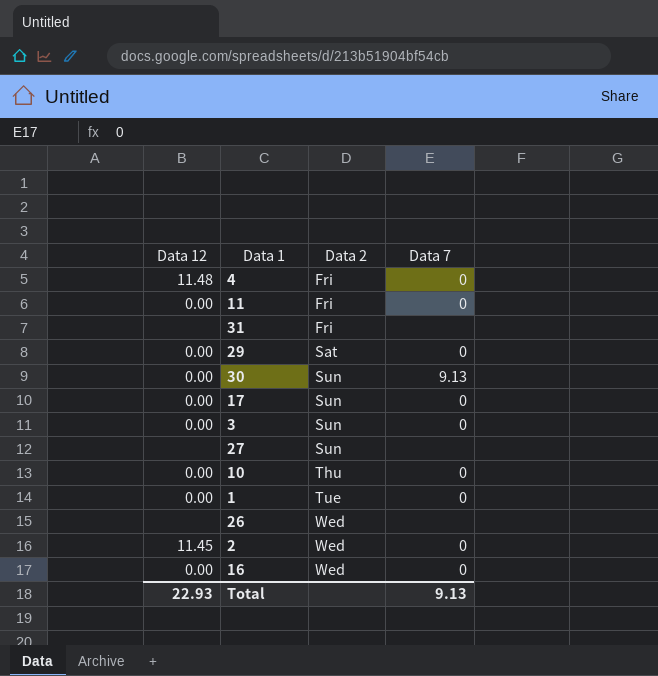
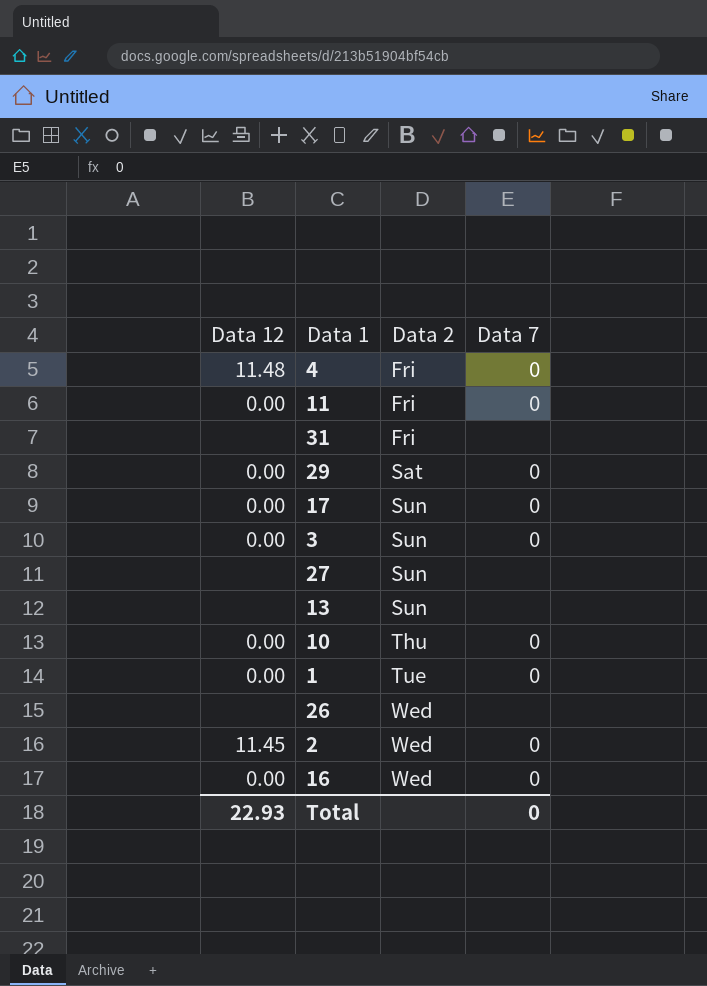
row 30: 0.00 | Sun | 9.13 -> none
row 13: none -> none | Sun | none
Total | Data 7: 9.13 -> 0

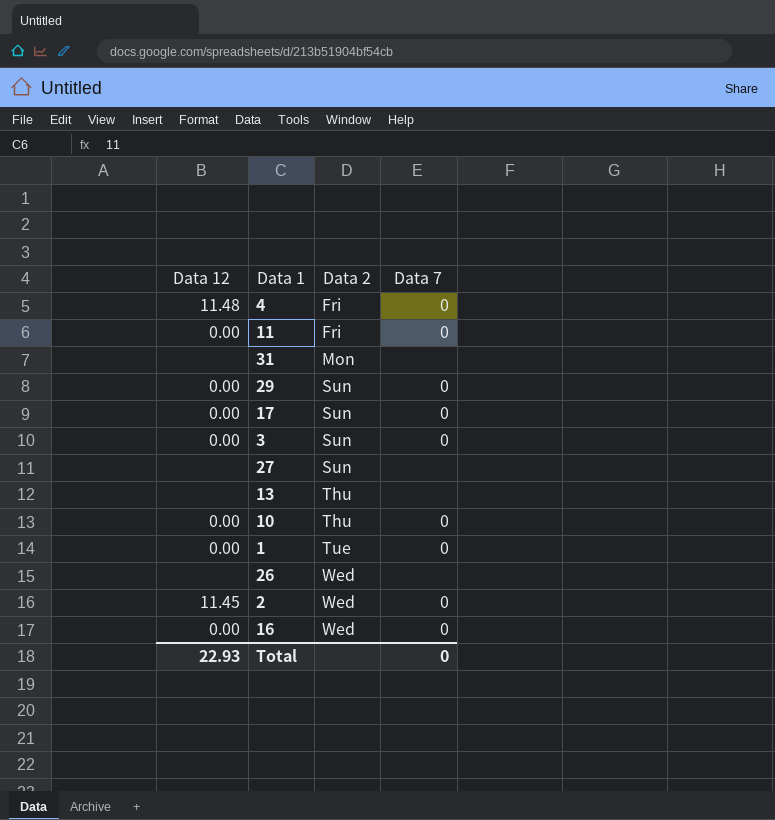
31 | Data 2: Fri -> Mon
29 | Data 2: Sat -> Sun
13 | Data 2: Sun -> Thu

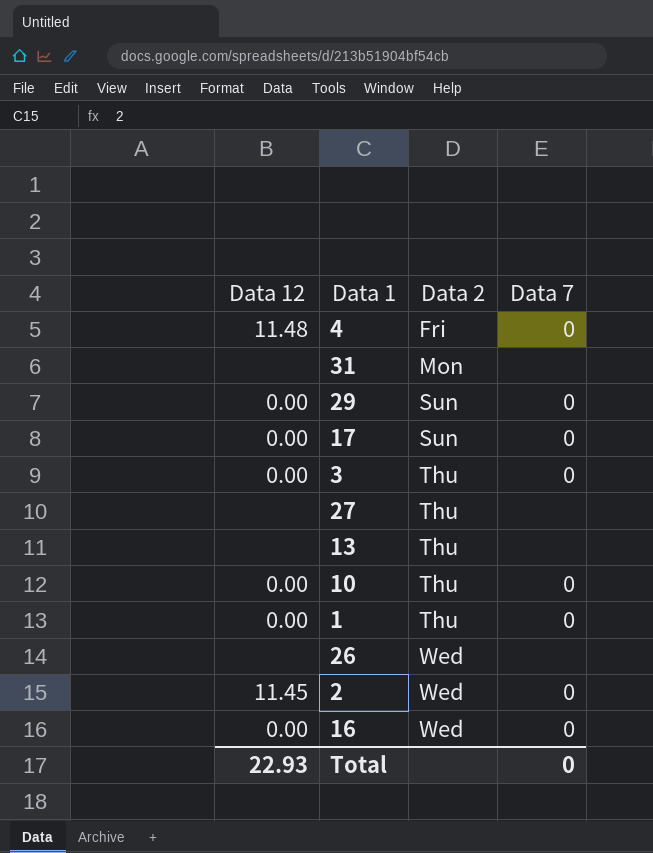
row 11: 0.00 | Fri | 0 -> none
3 | Data 2: Sun -> Thu
27 | Data 2: Sun -> Thu
1 | Data 2: Tue -> Thu

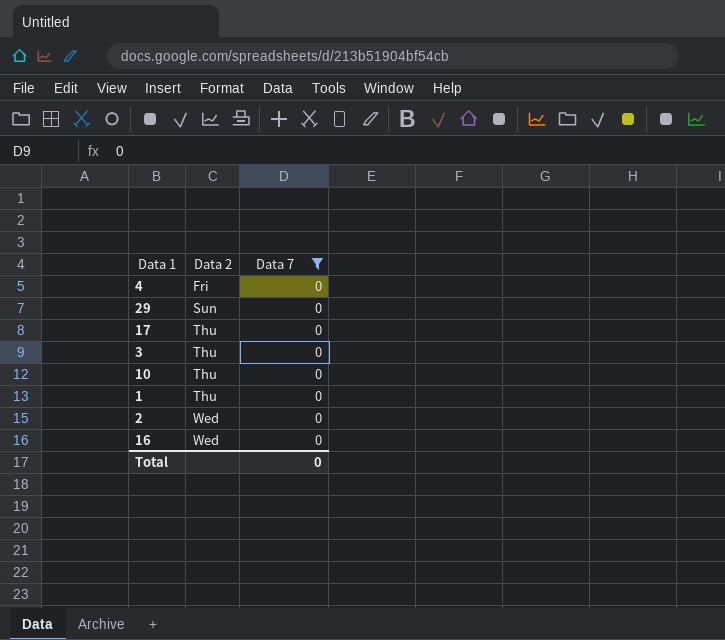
filter: none -> Data 7 = 0
column Data 12 | position: 1 -> none
17 | Data 2: Sun -> Thu

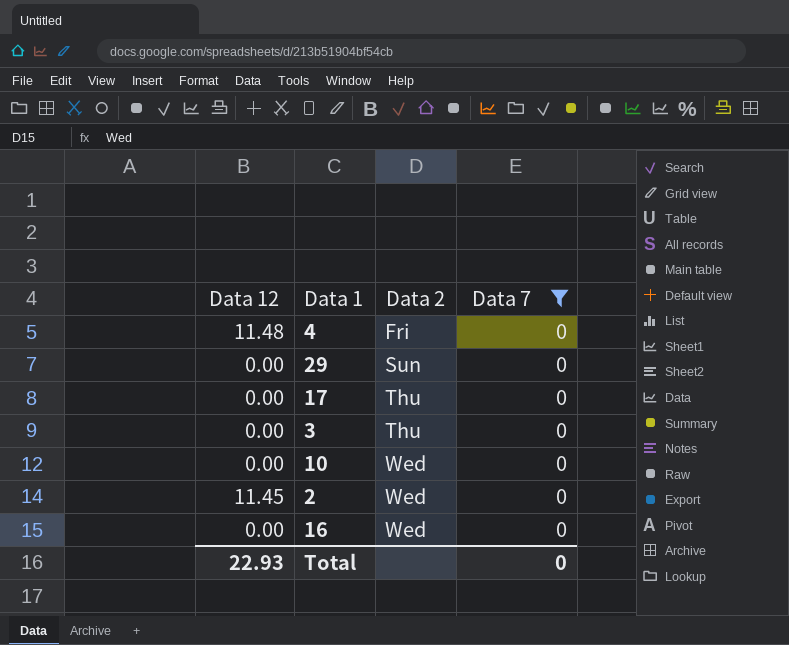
column Data 12 | position: none -> 1
row 1: Thu | 0 -> none
10 | Data 2: Thu -> Wed

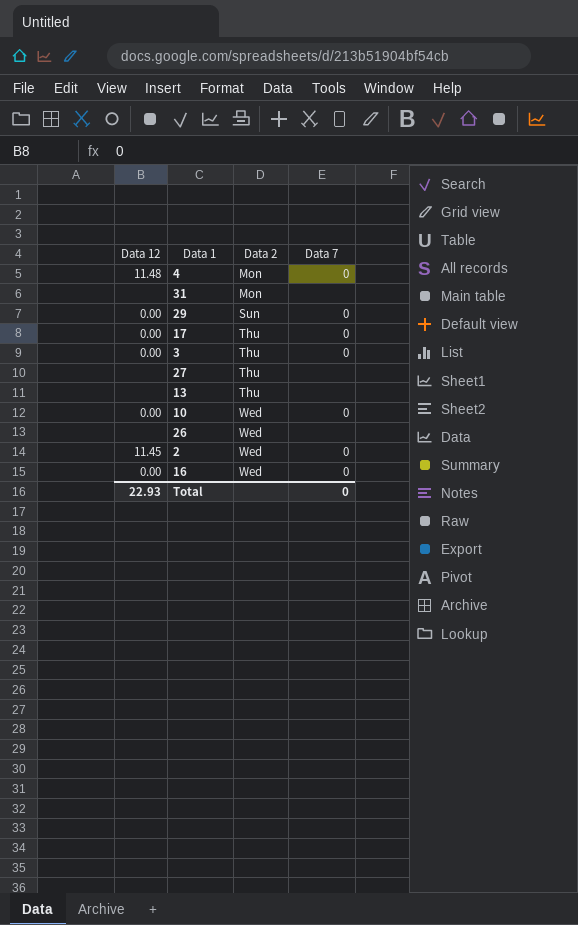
filter: Data 7 = 0 -> none
4 | Data 2: Fri -> Mon

